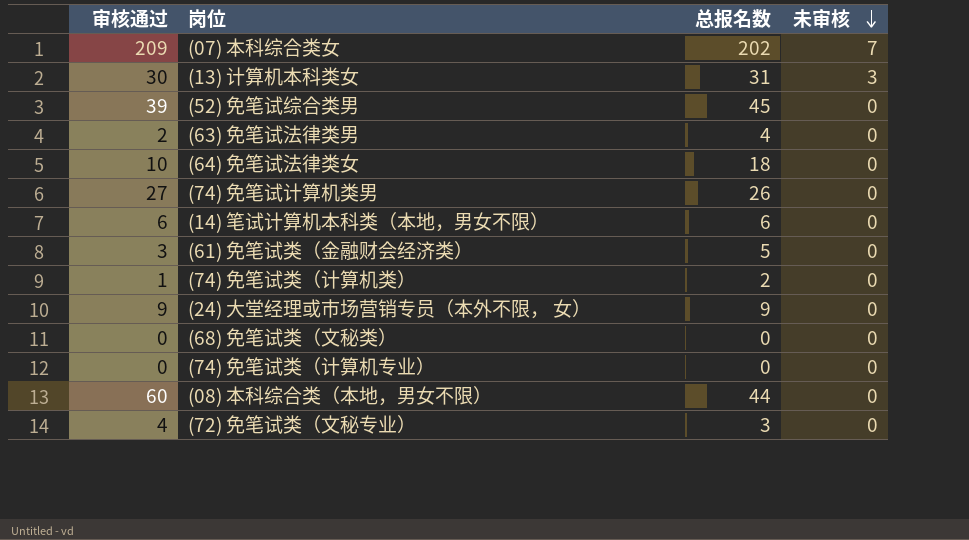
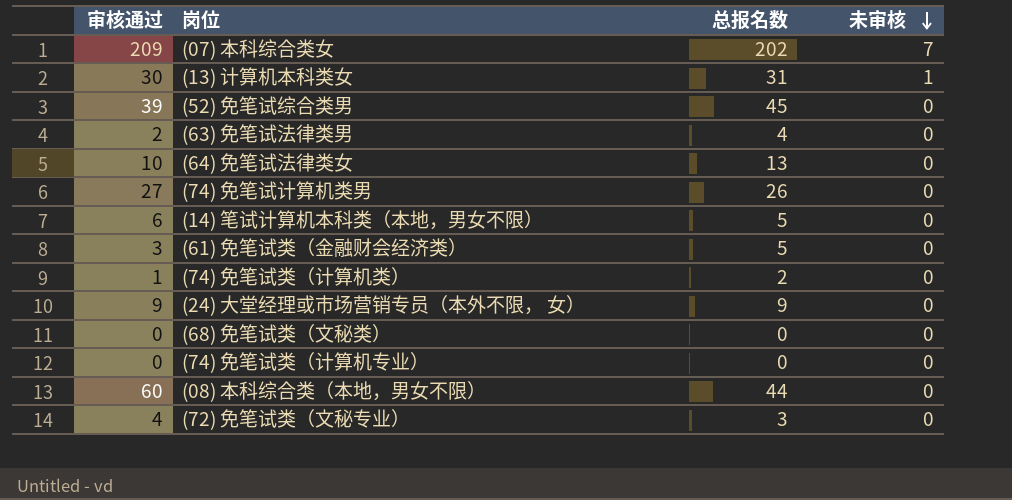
(13) 计算机本科类女 | 未审核: 3 -> 1
(64) 免笔试法律类女 | 总报名数: 18 -> 13
(14) 笔试计算机本科类（本地，男女不限） | 总报名数: 6 -> 5

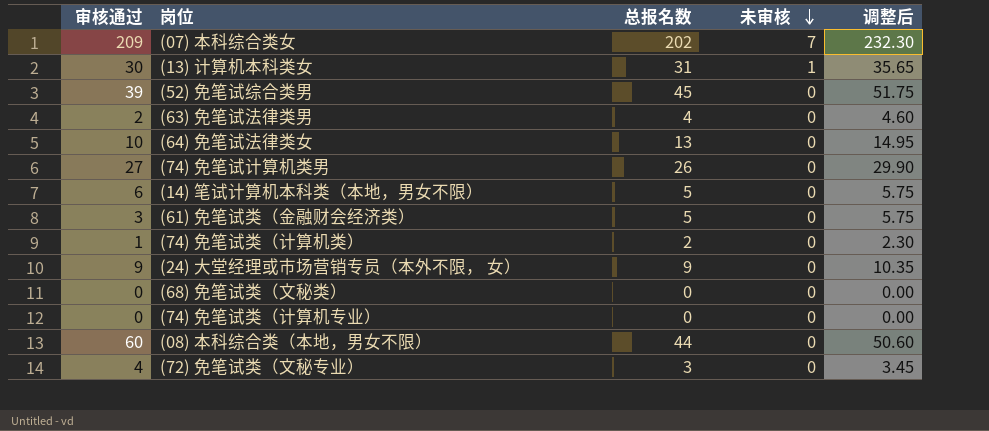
column 调整后 | formula: none -> [总报名数] * 1.15

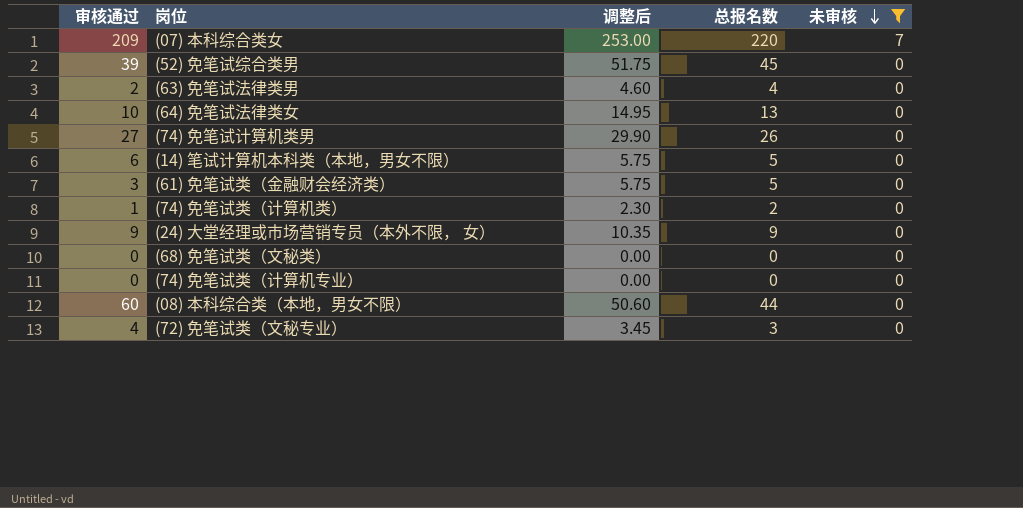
filter: none -> 未审核 != 1
column 调整后 | position: 5 -> 3
(07) 本科综合类女 | 调整后: 232.30 -> 253.00
(07) 本科综合类女 | 总报名数: 202 -> 220

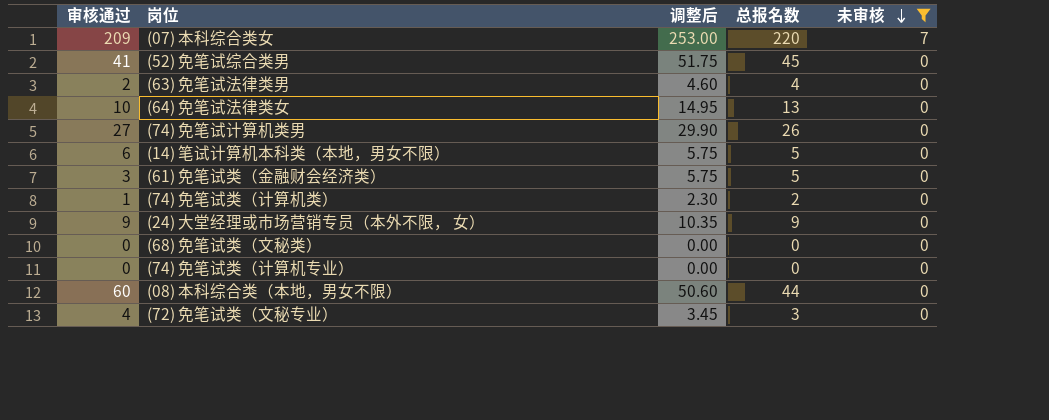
(52) 免笔试综合类男 | 审核通过: 39 -> 41

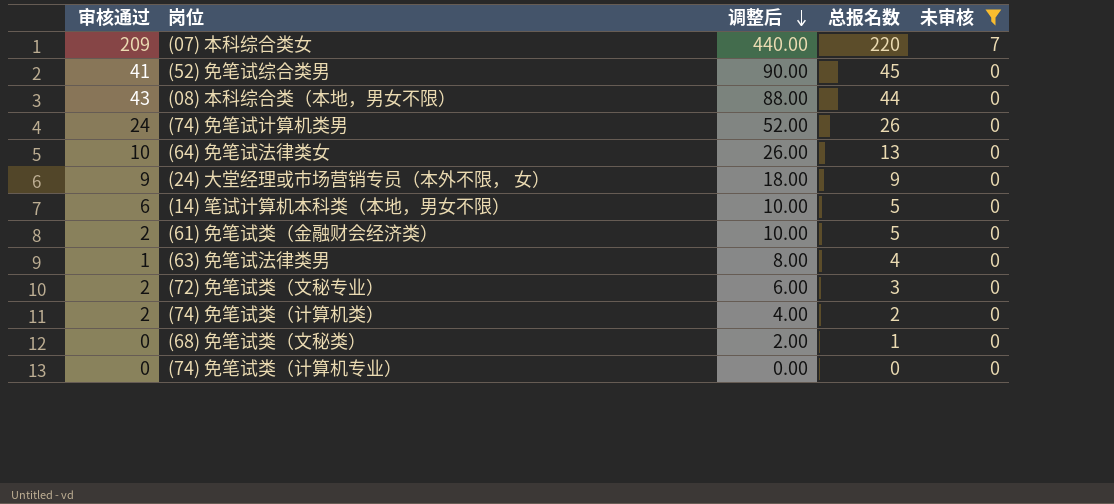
row order: 未审核 descending -> 调整后 descending
column 调整后 | formula: [总报名数] * 1.15 -> [总报名数] * 2
(08) 本科综合类（本地，男女不限） | 审核通过: 60 -> 43
(74) 免笔试计算机类男 | 审核通过: 27 -> 24
(61) 免笔试类（金融财会经济类） | 审核通过: 3 -> 2
(63) 免笔试法律类男 | 审核通过: 2 -> 1
(72) 免笔试类（文秘专业） | 审核通过: 4 -> 2
(74) 免笔试类（计算机类） | 审核通过: 1 -> 2
(68) 免笔试类（文秘类） | 总报名数: 0 -> 1

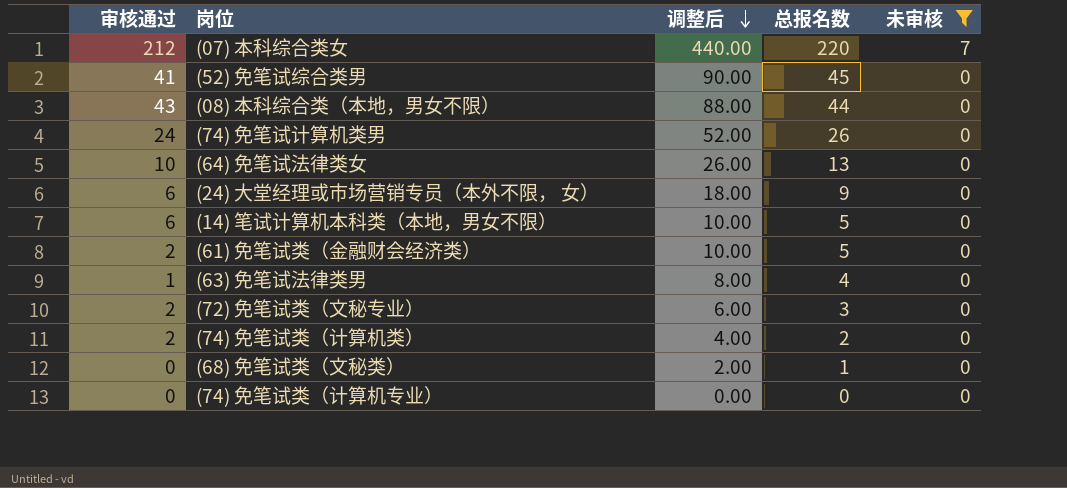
(07) 本科综合类女 | 审核通过: 209 -> 212
(24) 大堂经理或市场营销专员（本外不限， 女） | 审核通过: 9 -> 6

